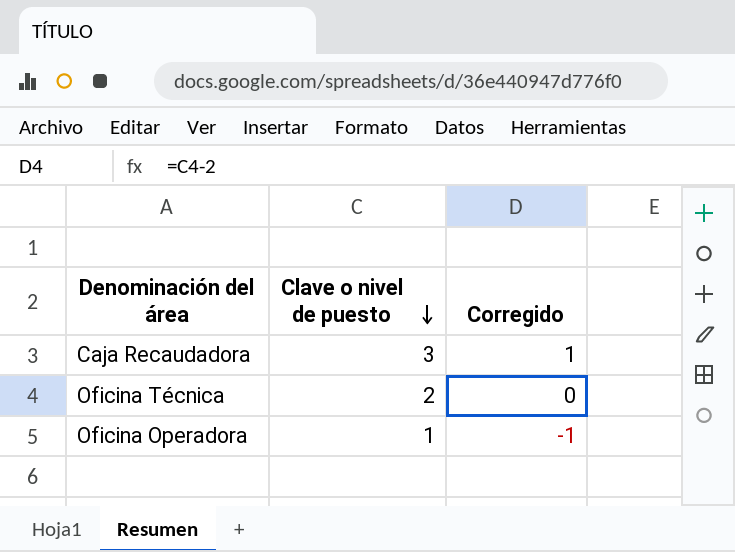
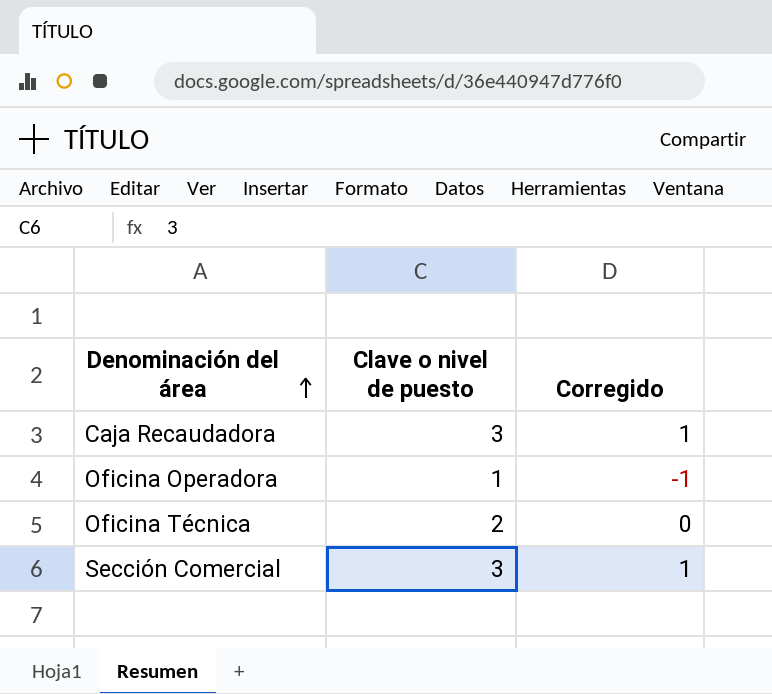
row order: Clave o nivel de puesto descending -> Denominación del área ascending
row Sección Comercial: none -> 3 | 1

